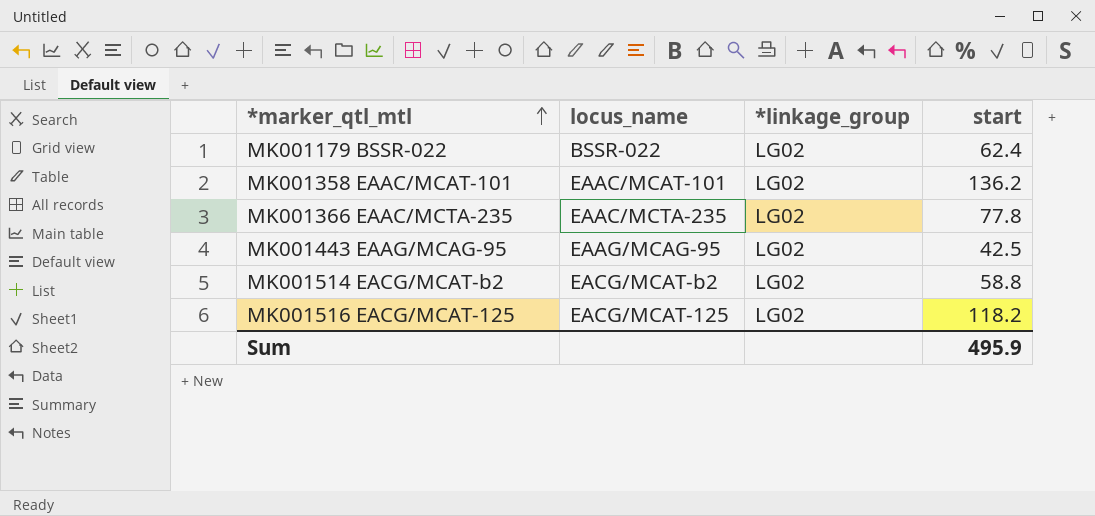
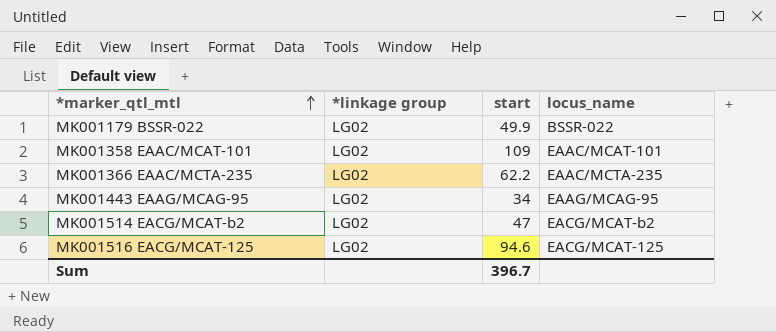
column name: *linkage_group -> *linkage group
column locus_name | position: 2 -> 4
MK001179 BSSR-022 | start: 62.4 -> 49.9
MK001358 EAAC/MCAT-101 | start: 136.2 -> 109
MK001366 EAAC/MCTA-235 | start: 77.8 -> 62.2
MK001443 EAAG/MCAG-95 | start: 42.5 -> 34
MK001514 EACG/MCAT-b2 | start: 58.8 -> 47
MK001516 EACG/MCAT-125 | start: 118.2 -> 94.6
Sum | start: 495.9 -> 396.7

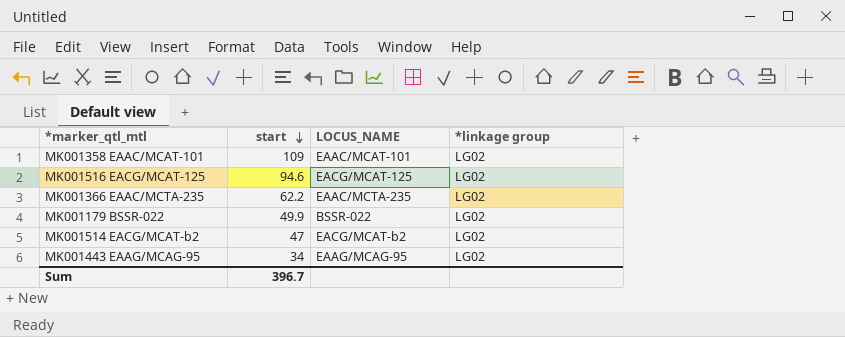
row order: *marker_qtl_mtl ascending -> start descending
column name: locus_name -> LOCUS_NAME
column *linkage group | position: 2 -> 4

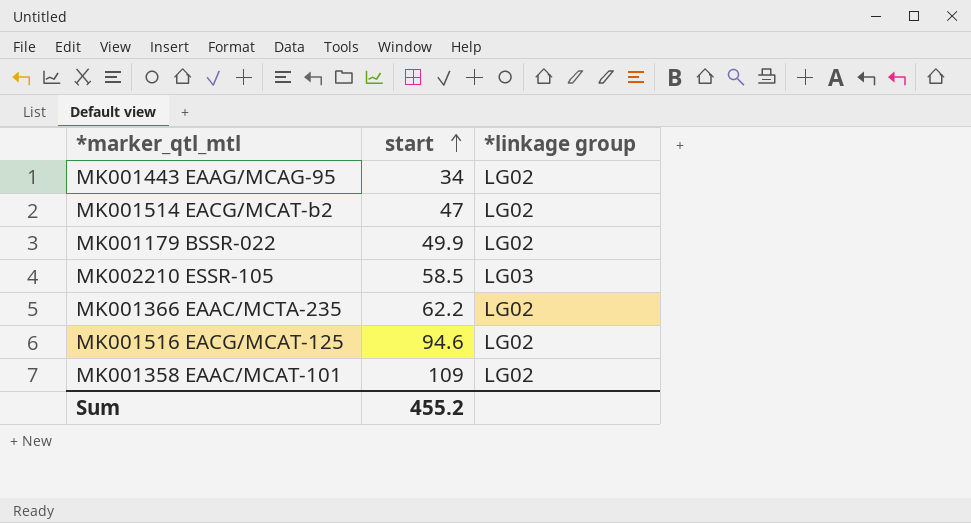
row order: start descending -> start ascending
column LOCUS_NAME | position: 3 -> none
row MK002210 ESSR-105: none -> 58.5 | LG03
Sum | start: 396.7 -> 455.2

